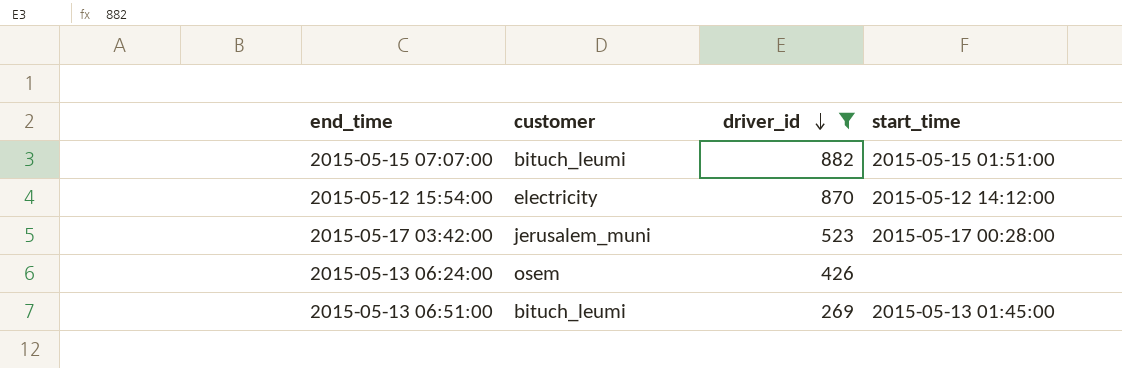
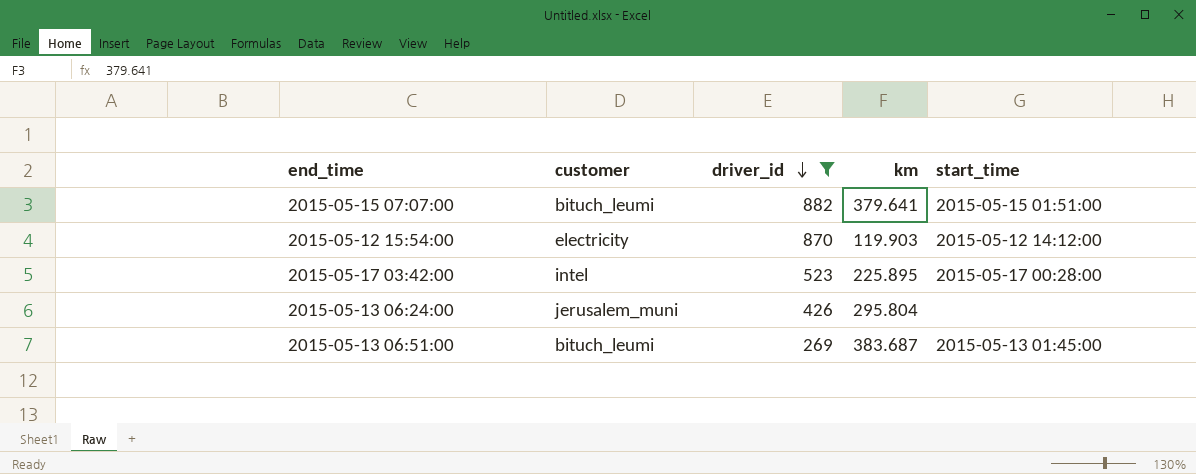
column km | position: none -> 4
2015-05-17 03:42:00 | customer: jerusalem_muni -> intel
2015-05-13 06:24:00 | customer: osem -> jerusalem_muni

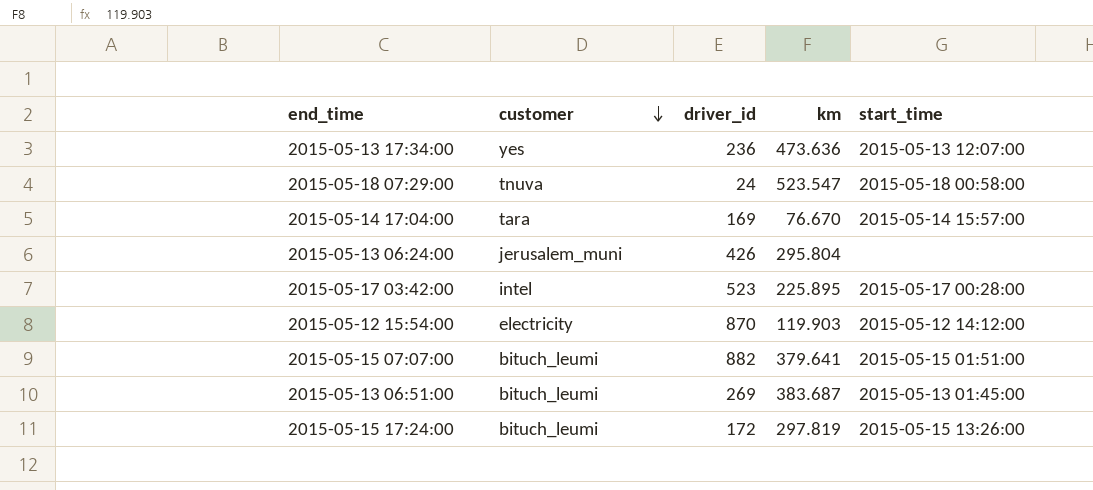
filter: driver_id >= 269 -> none
row order: driver_id descending -> customer descending

